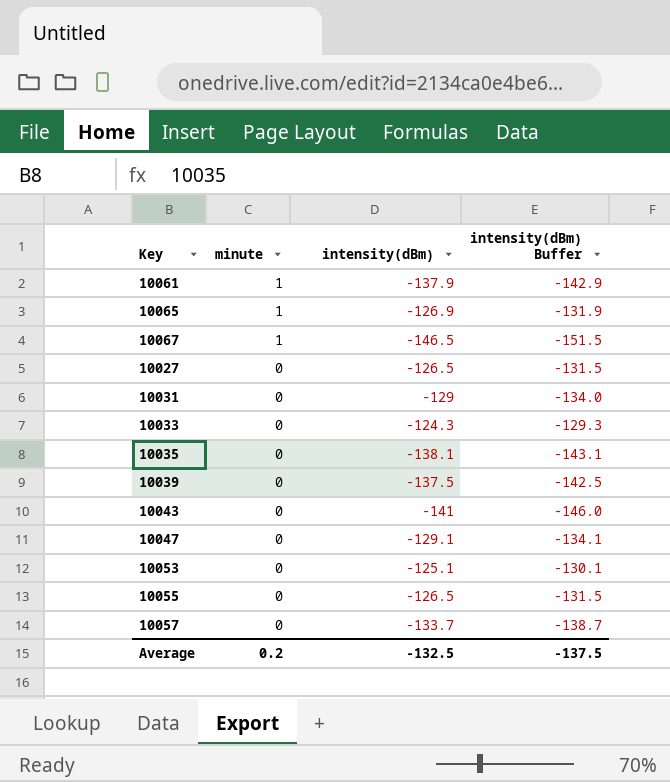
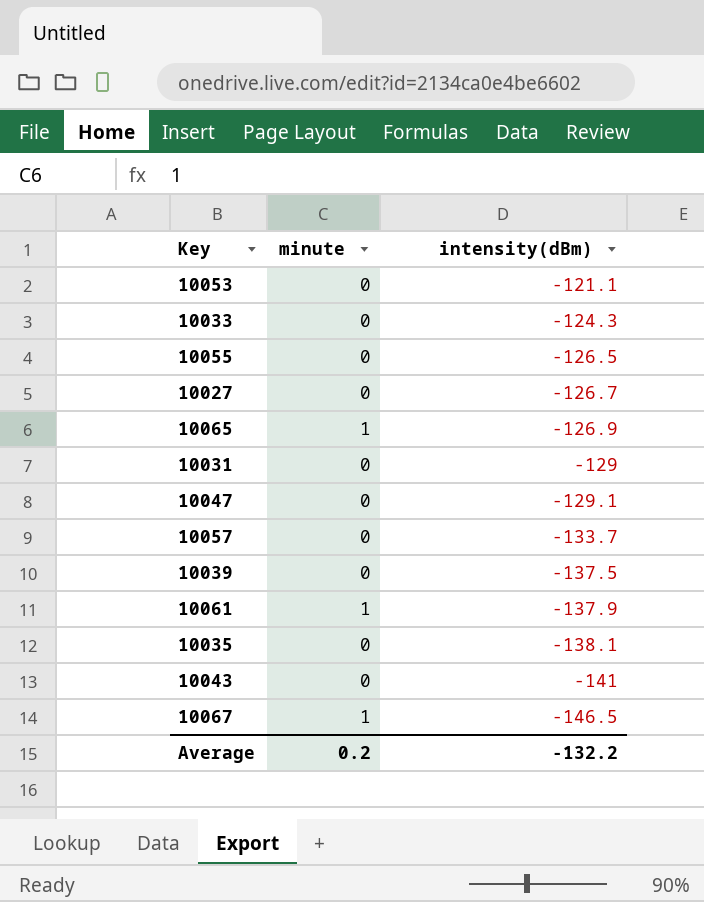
row order: minute descending -> intensity(dBm) descending
column intensity(dBm) Buffer | formula: [intensity(dBm)] - 5 -> none
10053 | intensity(dBm): -125.1 -> -121.1
10027 | intensity(dBm): -126.5 -> -126.7
Average | intensity(dBm): -132.5 -> -132.2

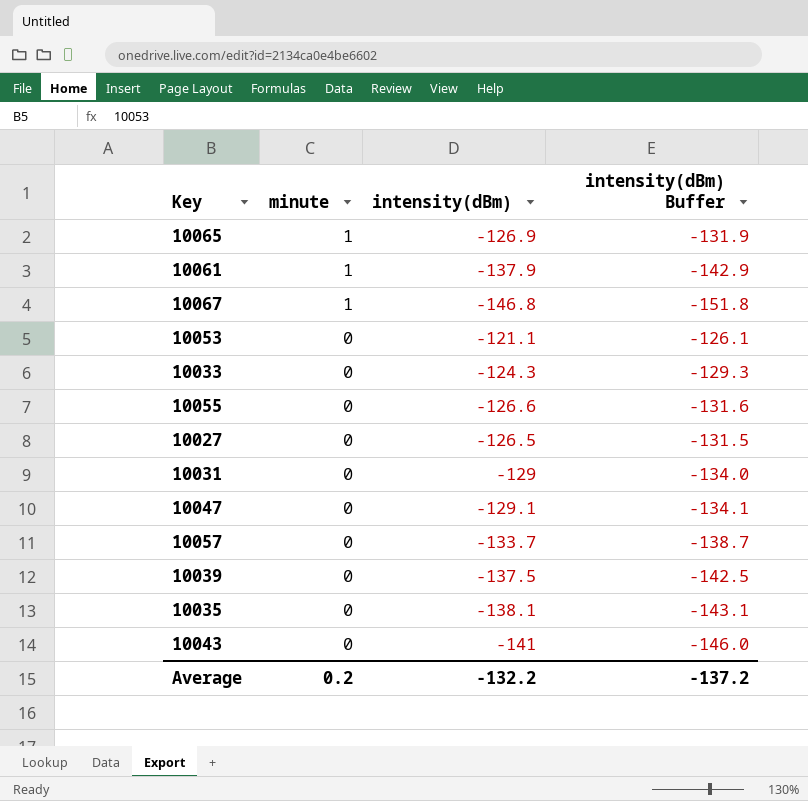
row order: intensity(dBm) descending -> minute descending
column intensity(dBm) Buffer | formula: none -> [intensity(dBm)] - 5
10067 | intensity(dBm): -146.5 -> -146.8
10055 | intensity(dBm): -126.5 -> -126.6
10027 | intensity(dBm): -126.7 -> -126.5

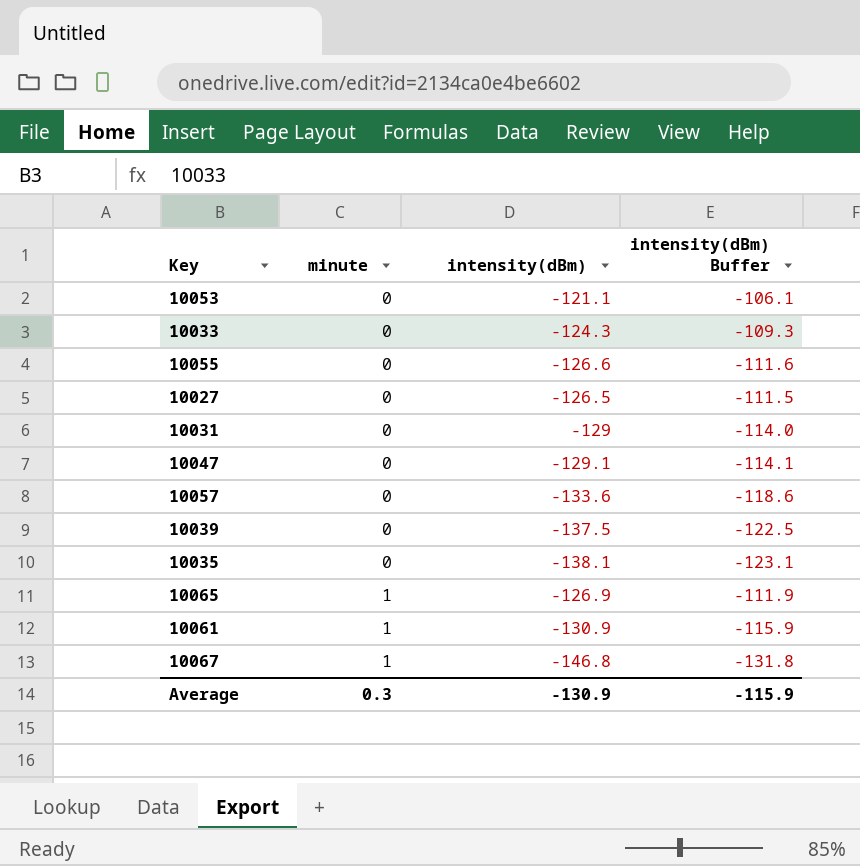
row order: minute descending -> minute ascending
column intensity(dBm) Buffer | formula: [intensity(dBm)] - 5 -> [intensity(dBm)] + 15
row 10043: 0 | -141 | -146.0 -> none
10057 | intensity(dBm): -133.7 -> -133.6
10061 | intensity(dBm): -137.9 -> -130.9
Average | minute: 0.2 -> 0.3
Average | intensity(dBm): -132.2 -> -130.9
Average | intensity(dBm) Buffer: -137.2 -> -115.9

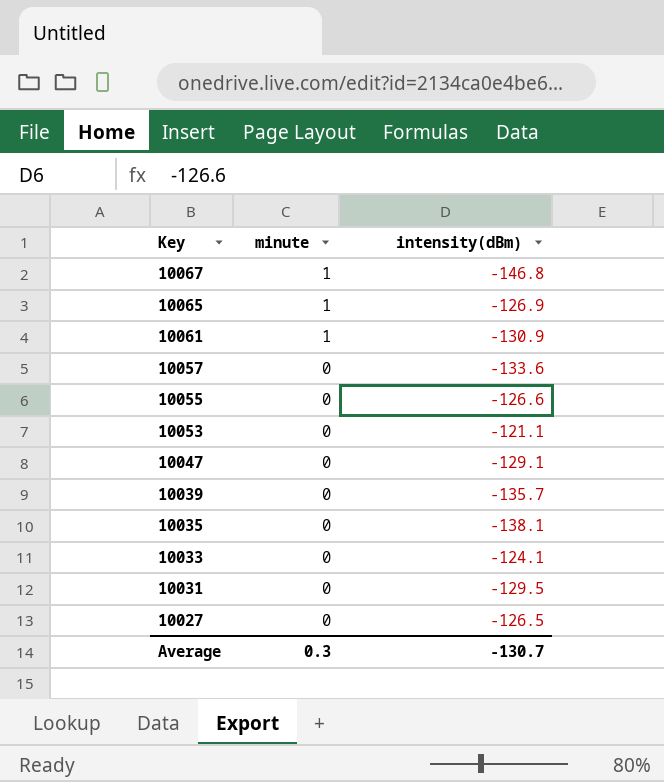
row order: minute ascending -> Key descending
column intensity(dBm) Buffer | formula: [intensity(dBm)] + 15 -> none
10039 | intensity(dBm): -137.5 -> -135.7
10033 | intensity(dBm): -124.3 -> -124.1
10031 | intensity(dBm): -129 -> -129.5
Average | intensity(dBm): -130.9 -> -130.7

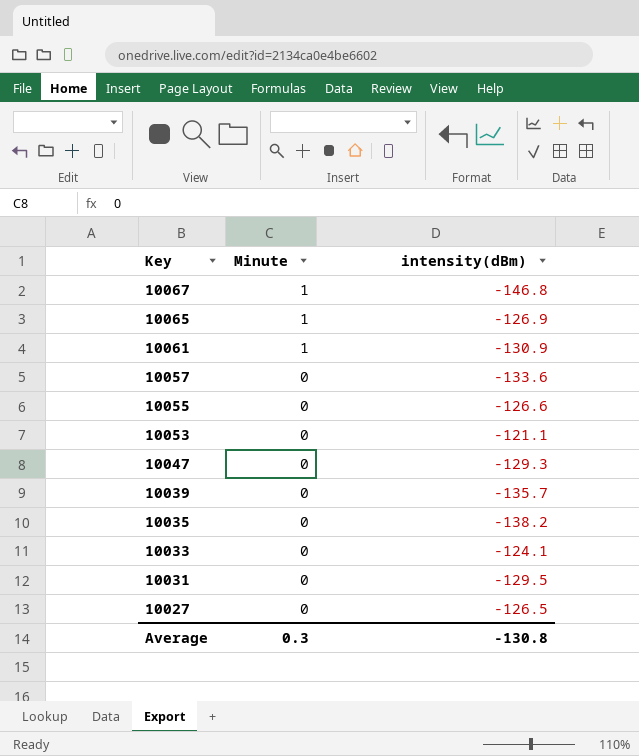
column name: minute -> Minute
10047 | intensity(dBm): -129.1 -> -129.3
10035 | intensity(dBm): -138.1 -> -138.2
Average | intensity(dBm): -130.7 -> -130.8

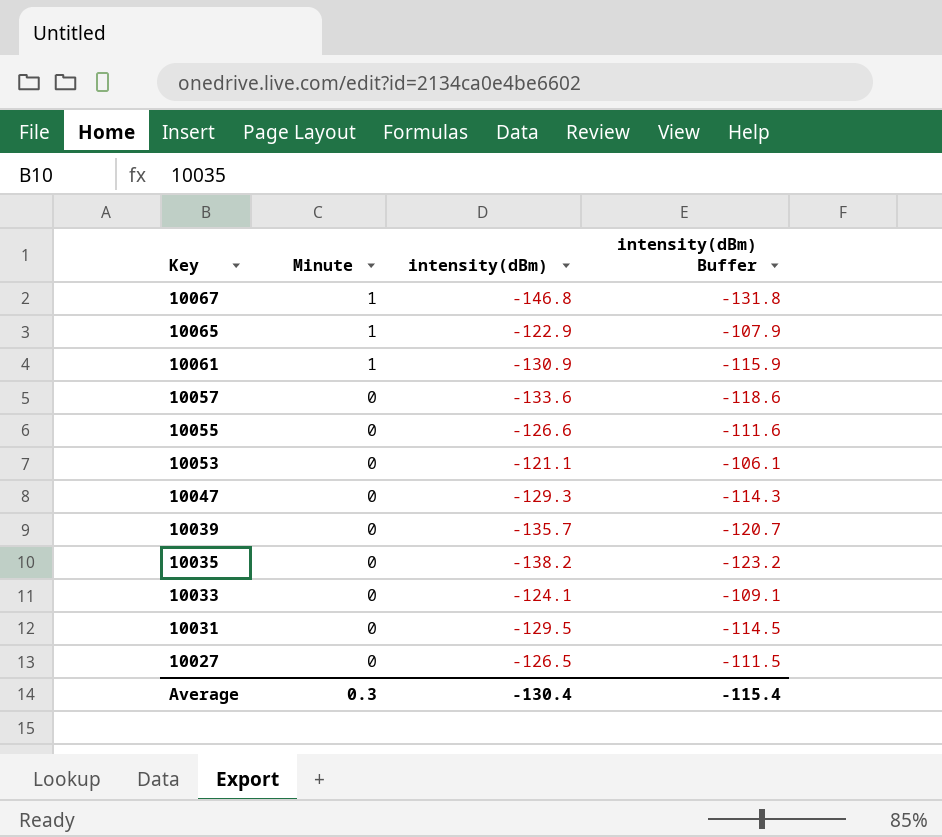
column intensity(dBm) Buffer | formula: none -> [intensity(dBm)] + 15
10065 | intensity(dBm): -126.9 -> -122.9
Average | intensity(dBm): -130.8 -> -130.4

